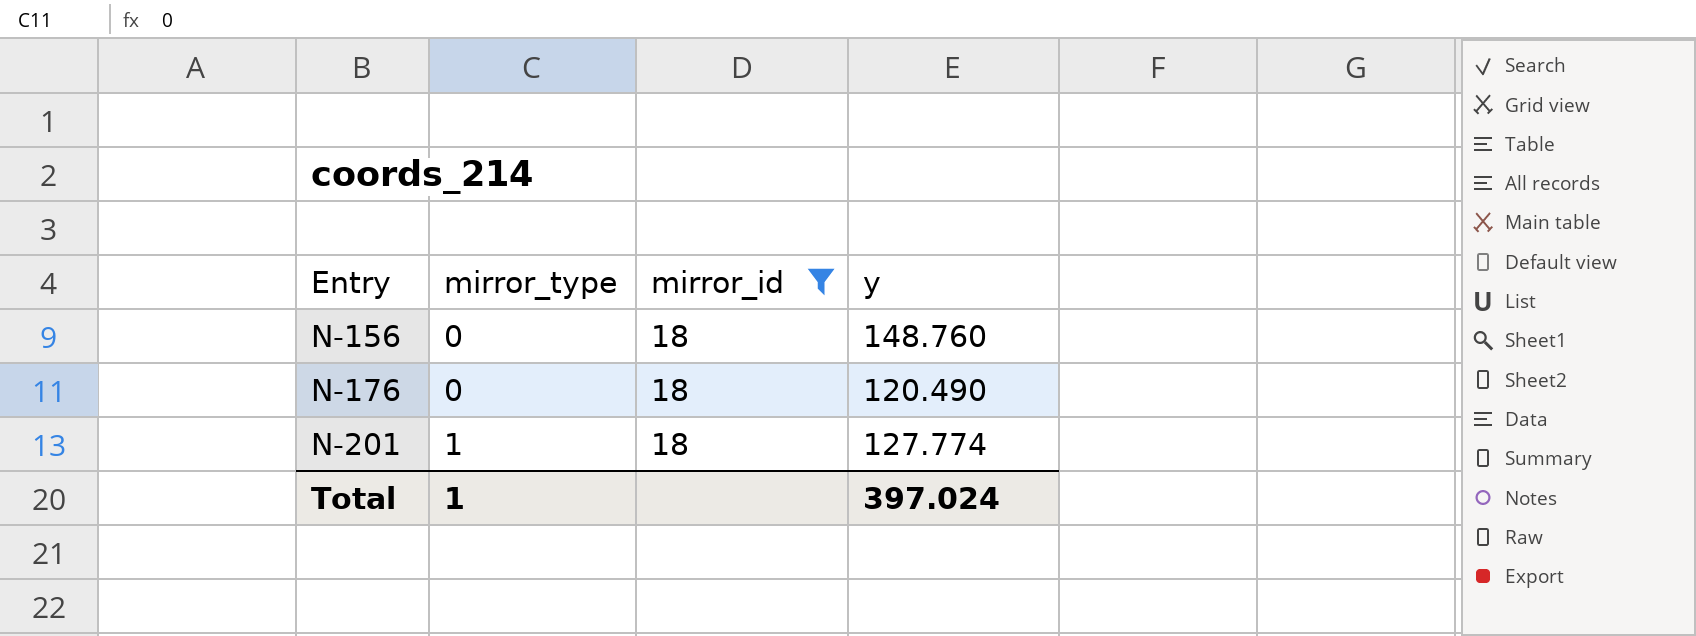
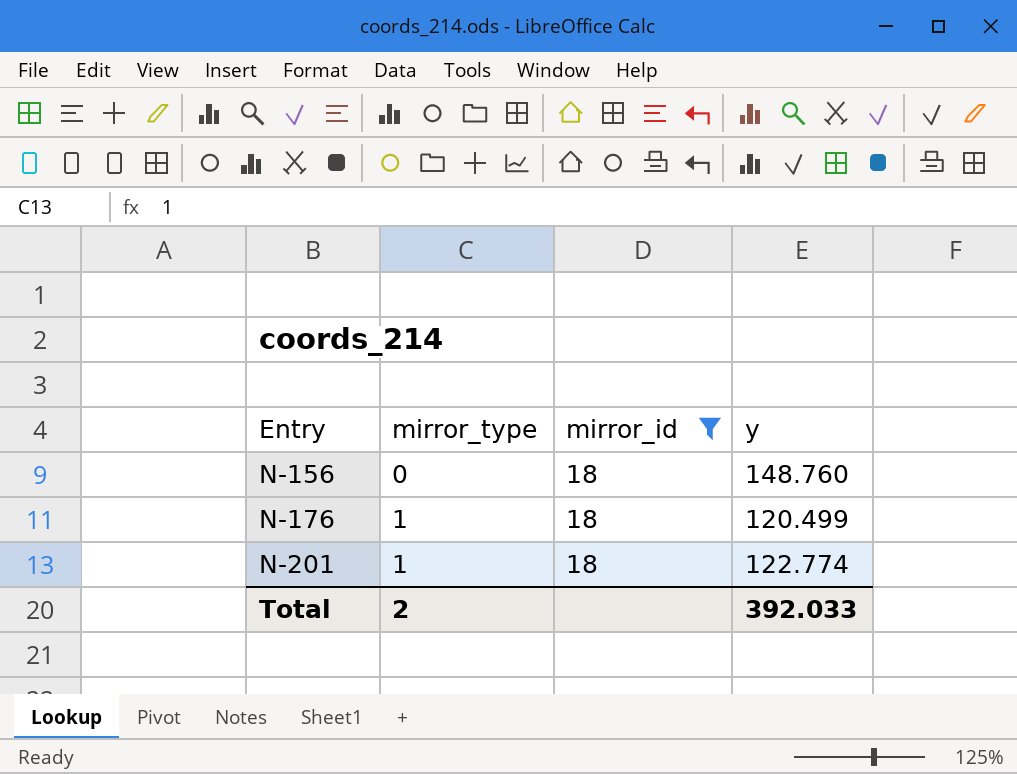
N-176 | mirror_type: 0 -> 1
N-176 | y: 120.490 -> 120.499
N-201 | y: 127.774 -> 122.774
Total | mirror_type: 1 -> 2
Total | y: 397.024 -> 392.033

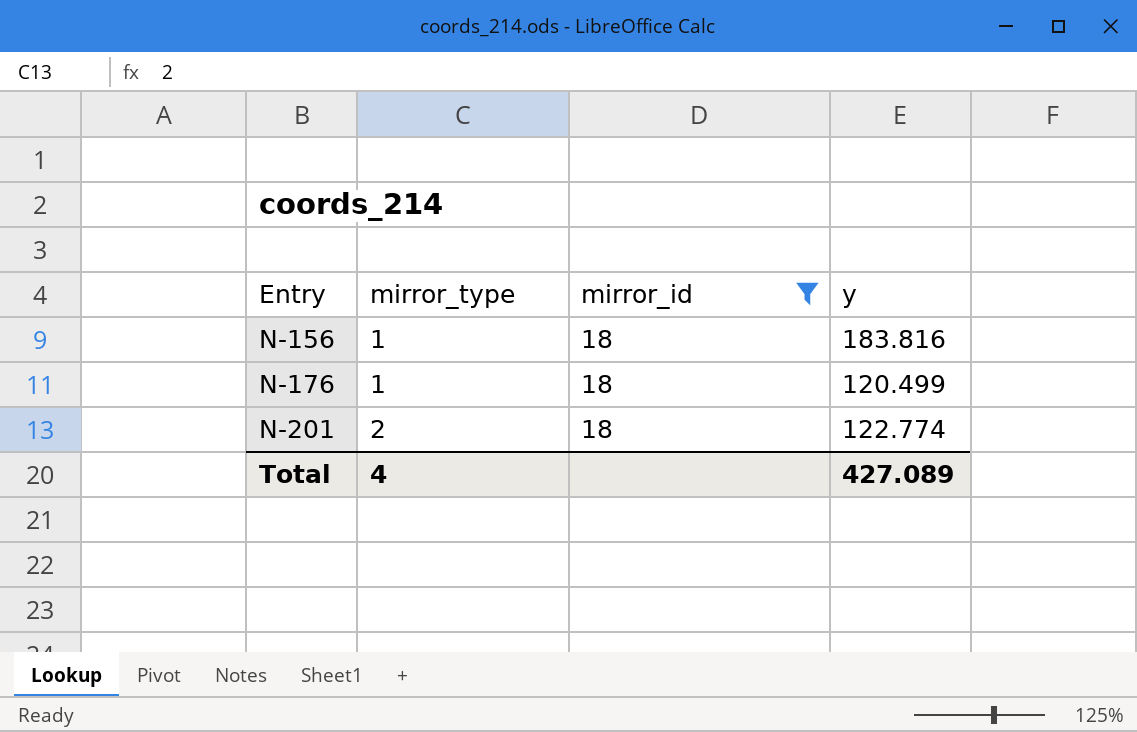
N-156 | mirror_type: 0 -> 1
N-156 | y: 148.760 -> 183.816
N-201 | mirror_type: 1 -> 2
Total | mirror_type: 2 -> 4
Total | y: 392.033 -> 427.089

